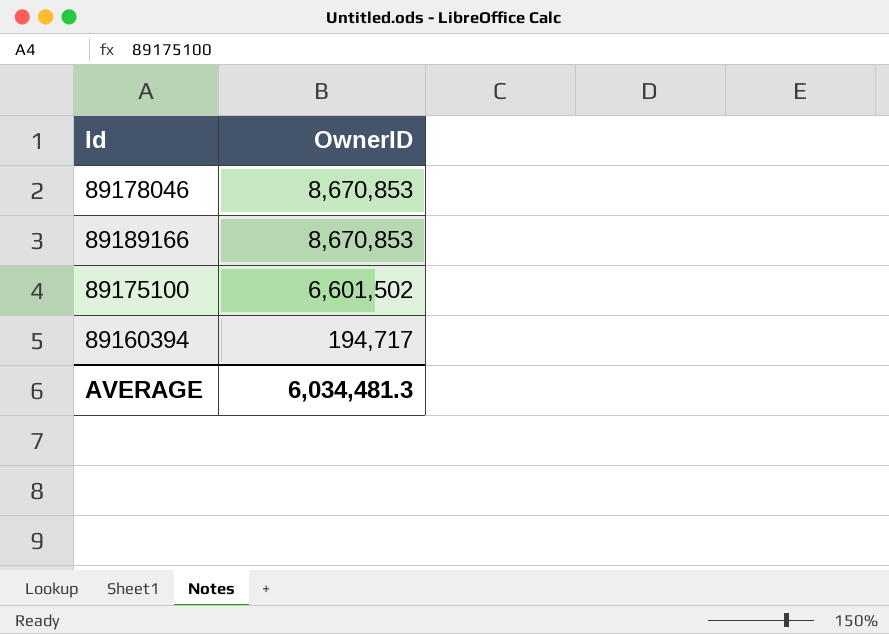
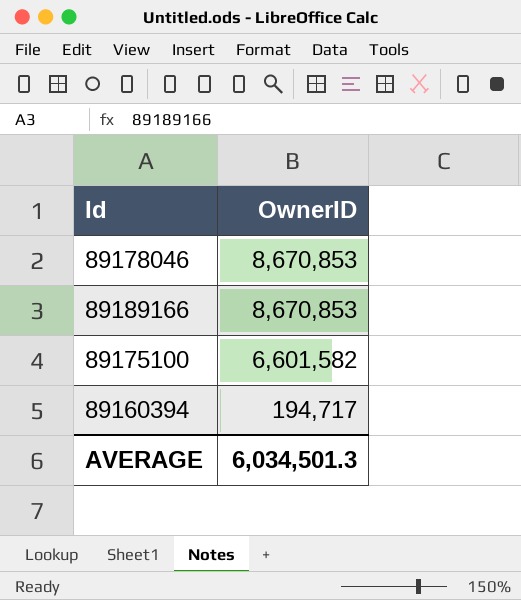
89175100 | OwnerID: 6,601,502 -> 6,601,582
AVERAGE | OwnerID: 6,034,481.3 -> 6,034,501.3

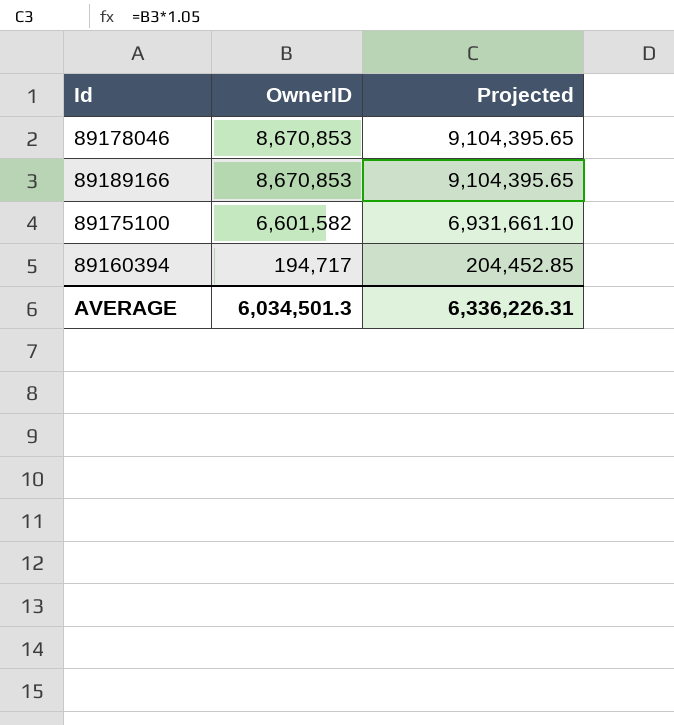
column Projected | formula: none -> [OwnerID] * 1.05

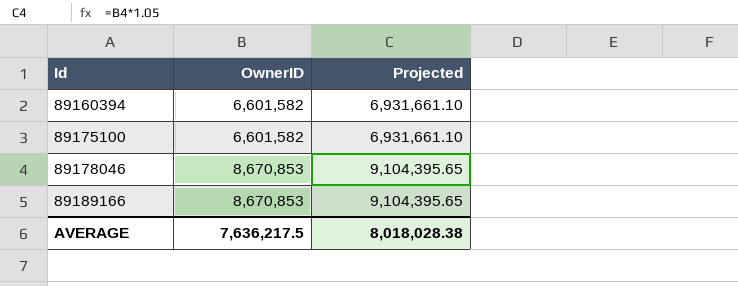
row order: OwnerID descending -> Id ascending
89160394 | OwnerID: 194,717 -> 6,601,582
89160394 | Projected: 204,452.85 -> 6,931,661.10
AVERAGE | OwnerID: 6,034,501.3 -> 7,636,217.5
AVERAGE | Projected: 6,336,226.31 -> 8,018,028.38

